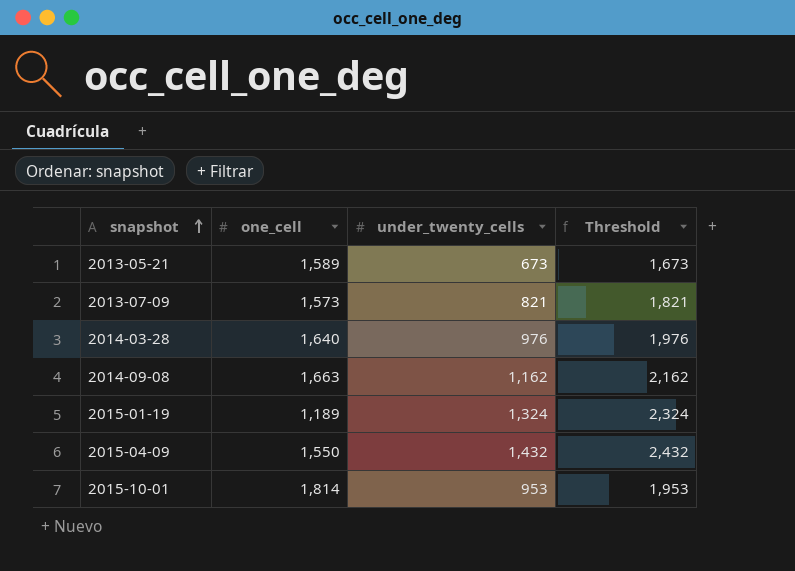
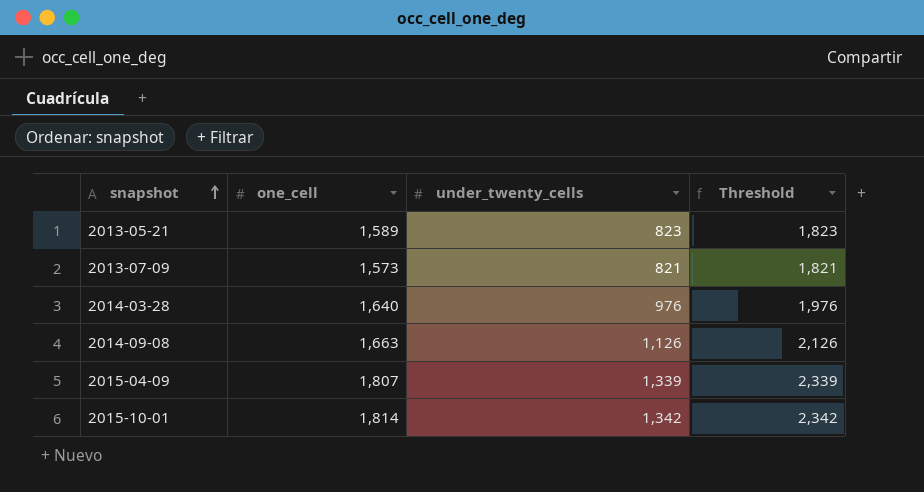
row 2015-01-19: 1,189 | 1,324 | 2,324 -> none
2013-05-21 | under_twenty_cells: 673 -> 823
2013-05-21 | Threshold: 1,673 -> 1,823
2014-09-08 | under_twenty_cells: 1,162 -> 1,126
2014-09-08 | Threshold: 2,162 -> 2,126
2015-04-09 | one_cell: 1,550 -> 1,807
2015-04-09 | under_twenty_cells: 1,432 -> 1,339
2015-04-09 | Threshold: 2,432 -> 2,339
2015-10-01 | under_twenty_cells: 953 -> 1,342
2015-10-01 | Threshold: 1,953 -> 2,342

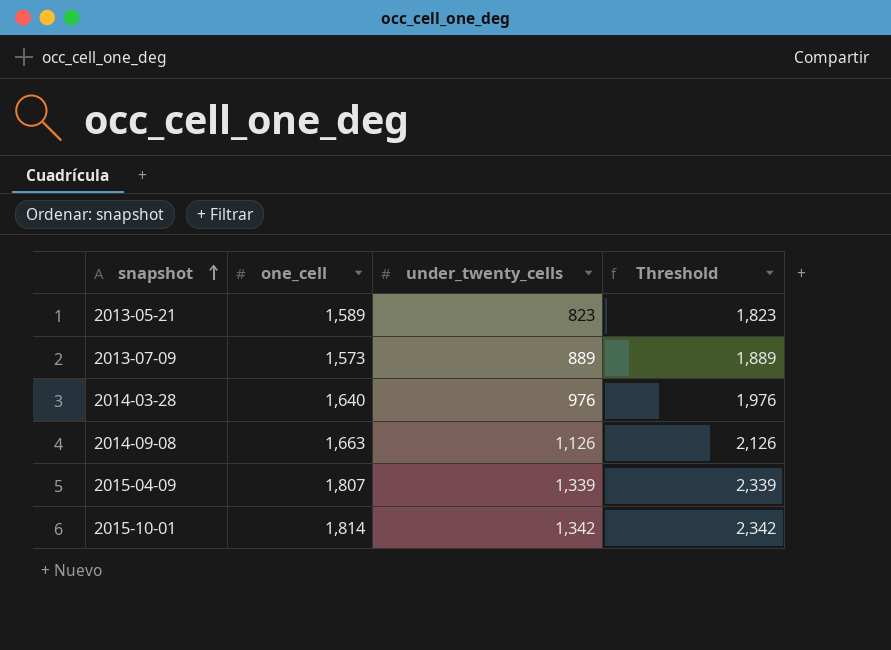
2013-07-09 | under_twenty_cells: 821 -> 889
2013-07-09 | Threshold: 1,821 -> 1,889

